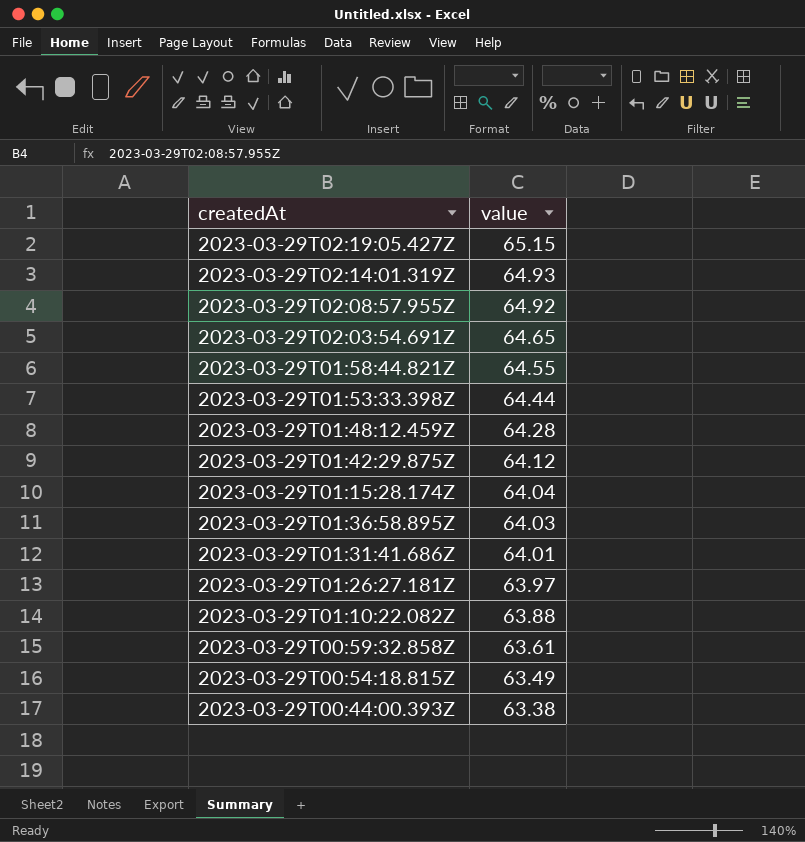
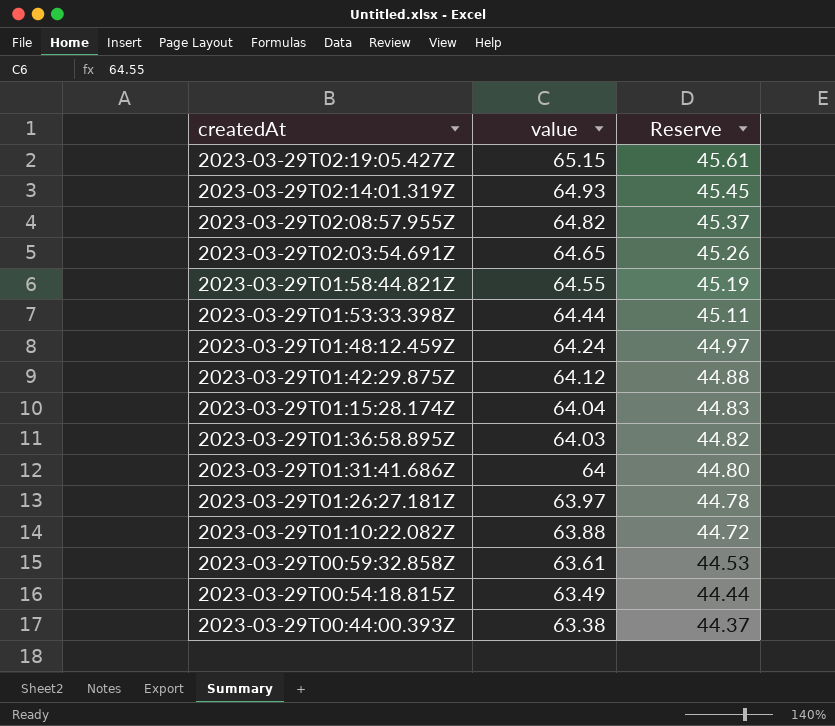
column Reserve | formula: none -> [value] * 0.7
2023-03-29T02:08:57.955Z | value: 64.92 -> 64.82
2023-03-29T01:48:12.459Z | value: 64.28 -> 64.24
2023-03-29T01:31:41.686Z | value: 64.01 -> 64

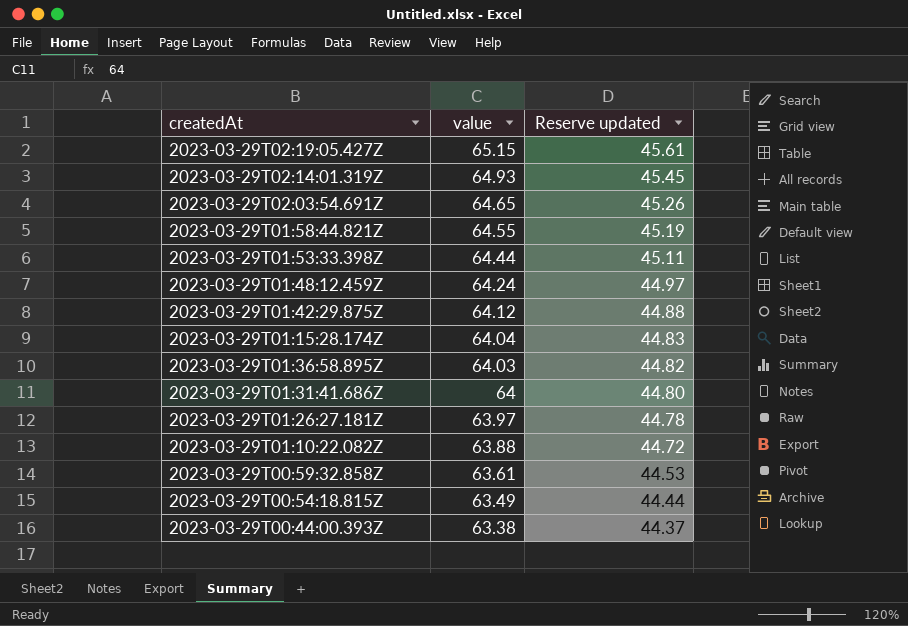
column name: Reserve -> Reserve updated
row 2023-03-29T02:08:57.955Z: 64.82 | 45.37 -> none

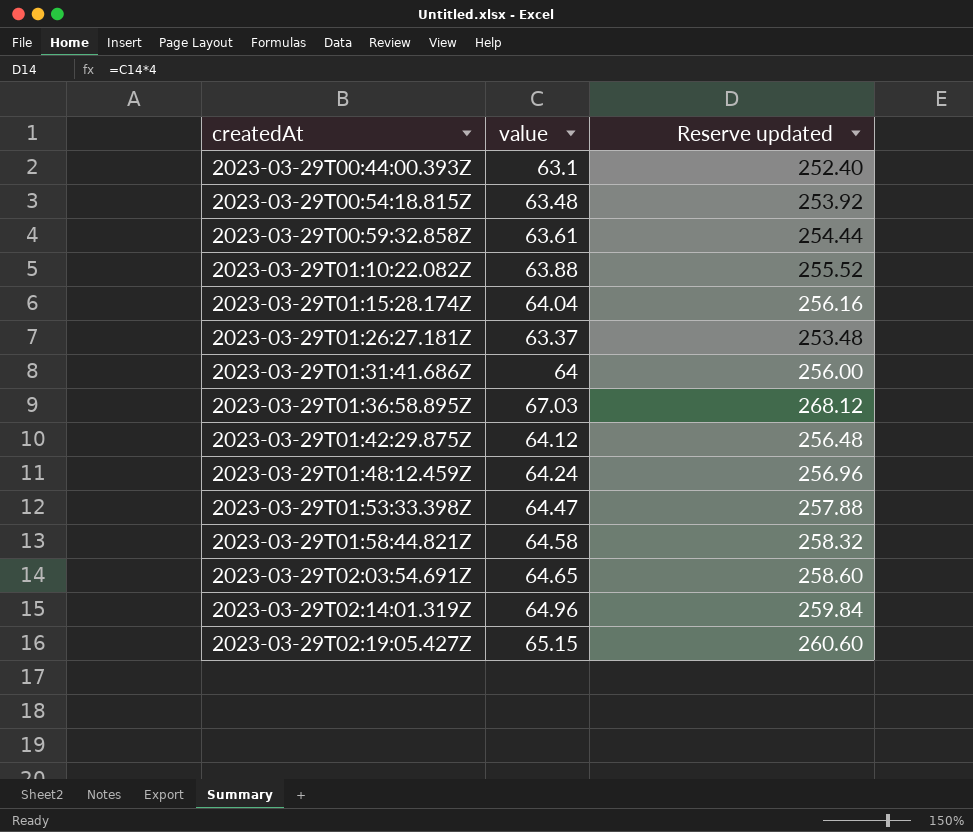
row order: value descending -> createdAt ascending
column Reserve updated | formula: [value] * 0.7 -> [value] * 4
2023-03-29T00:44:00.393Z | value: 63.38 -> 63.1
2023-03-29T00:54:18.815Z | value: 63.49 -> 63.48
2023-03-29T01:26:27.181Z | value: 63.97 -> 63.37
2023-03-29T01:36:58.895Z | value: 64.03 -> 67.03
2023-03-29T01:53:33.398Z | value: 64.44 -> 64.47
2023-03-29T01:58:44.821Z | value: 64.55 -> 64.58
2023-03-29T02:14:01.319Z | value: 64.93 -> 64.96

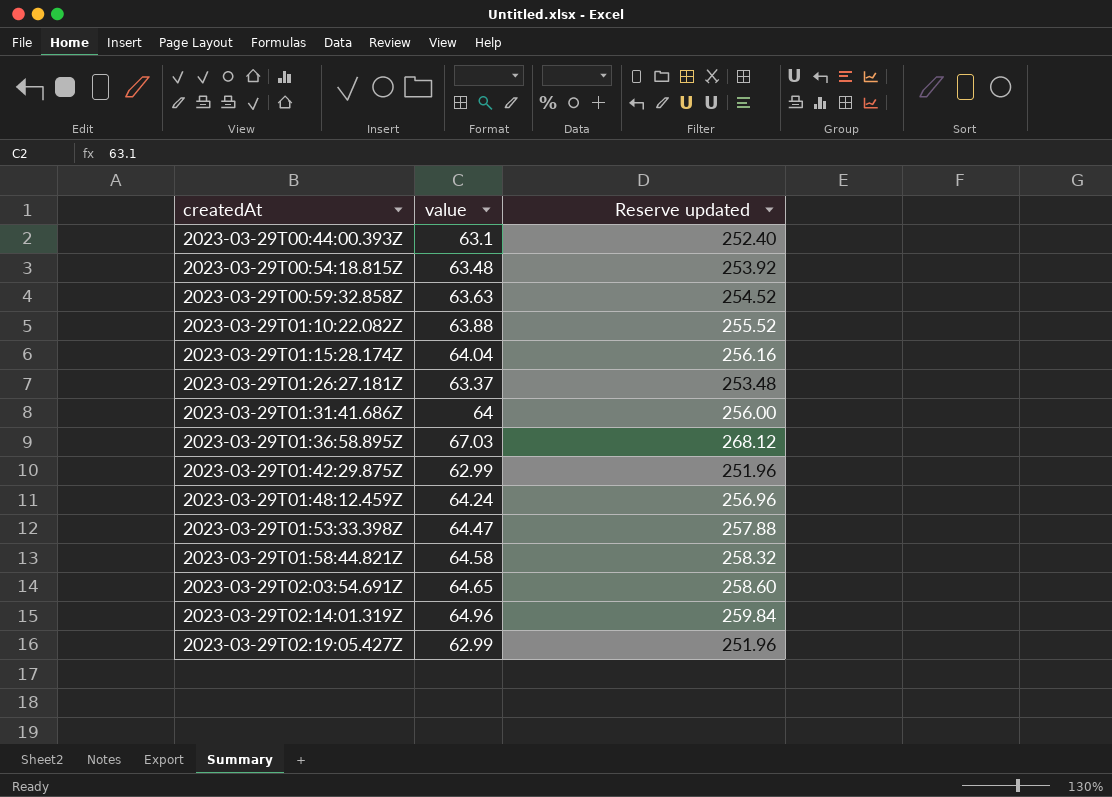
2023-03-29T00:59:32.858Z | value: 63.61 -> 63.63
2023-03-29T00:59:32.858Z | Reserve updated: 254.44 -> 254.52
2023-03-29T01:42:29.875Z | value: 64.12 -> 62.99
2023-03-29T01:42:29.875Z | Reserve updated: 256.48 -> 251.96
2023-03-29T02:19:05.427Z | value: 65.15 -> 62.99
2023-03-29T02:19:05.427Z | Reserve updated: 260.60 -> 251.96

